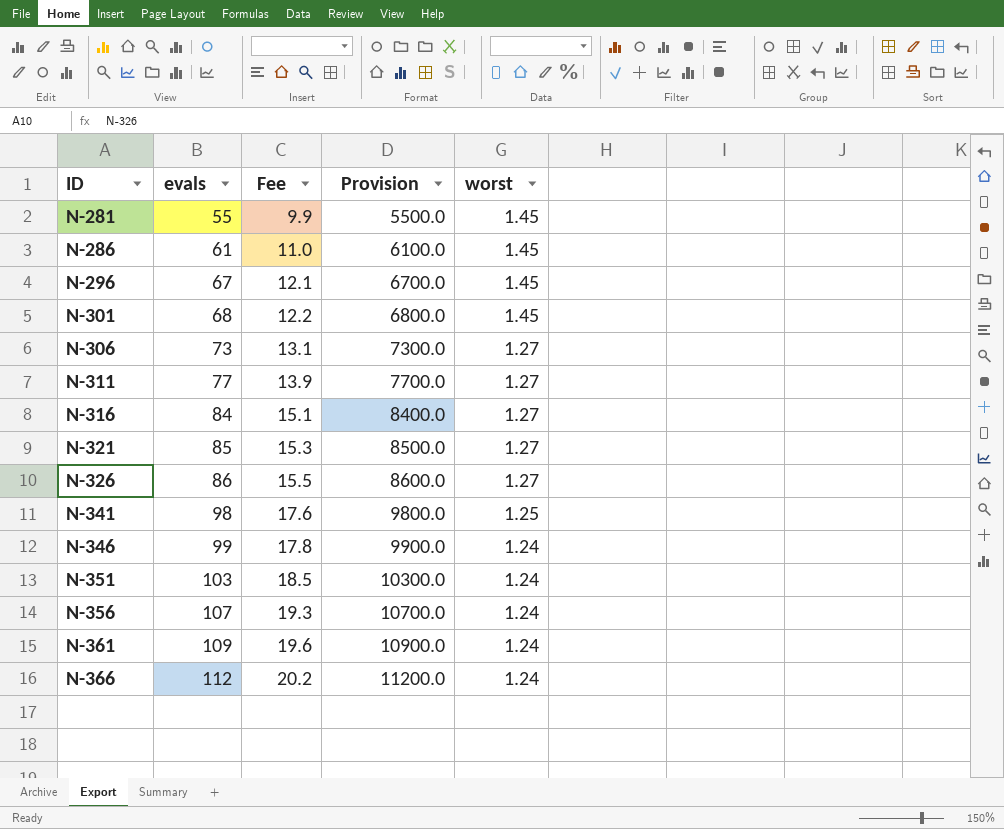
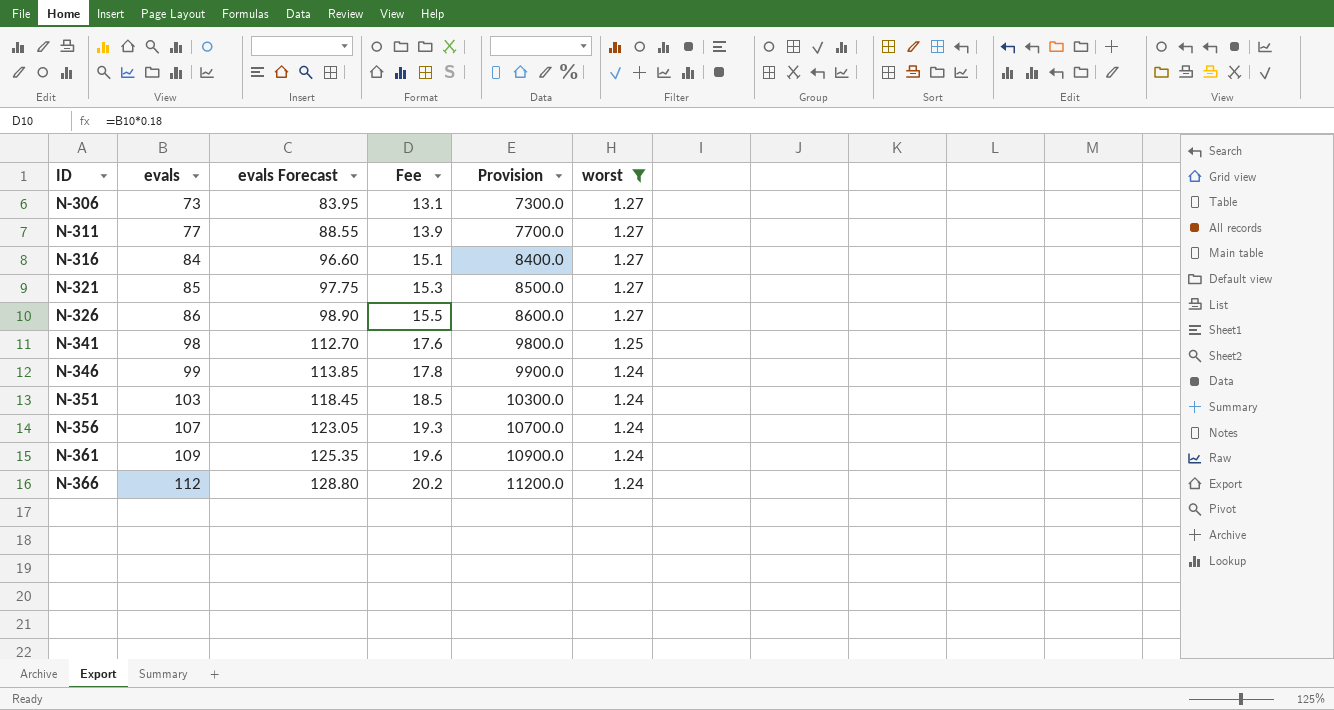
filter: none -> worst != 1.45
column evals Forecast | formula: none -> [evals] * 1.15

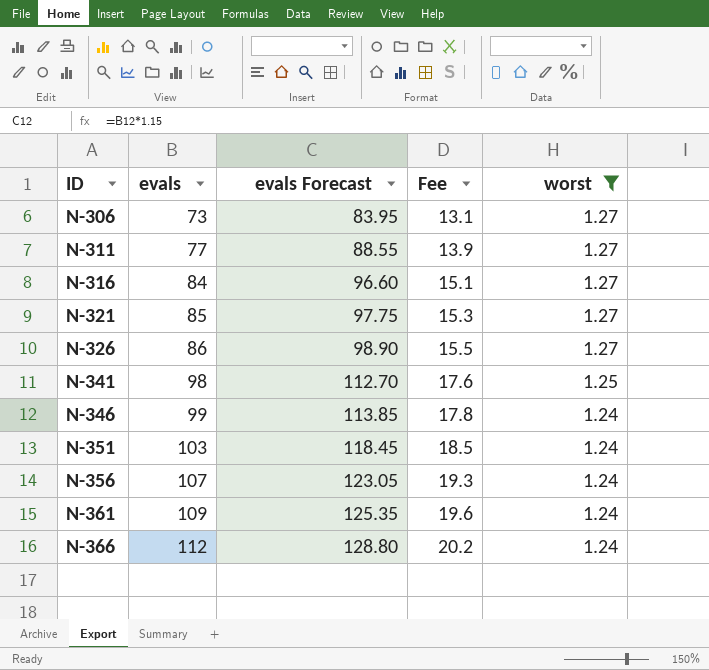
column Provision | formula: [evals] * 100 -> none

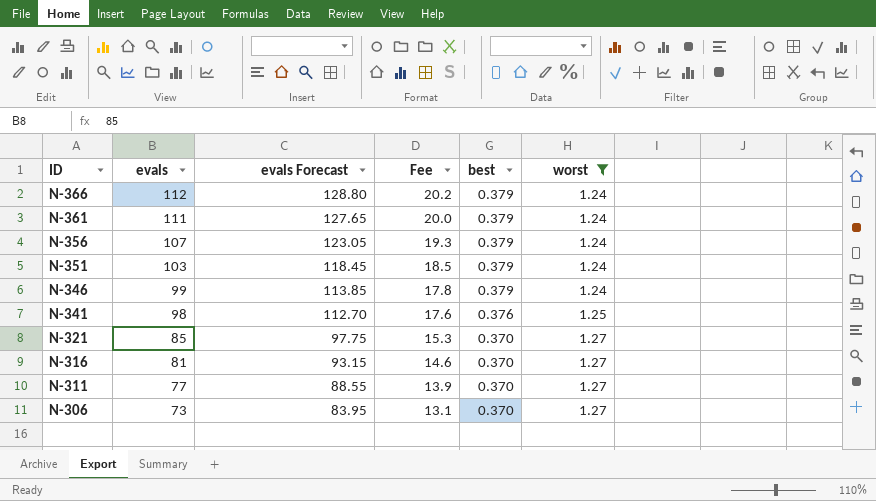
row order: ID ascending -> ID descending
column best | position: none -> 5
row N-326: 86 | 98.90 | 15.5 | 1.27 -> none
N-361 | evals: 109 -> 111
N-361 | evals Forecast: 125.35 -> 127.65
N-361 | Fee: 19.6 -> 20.0
N-316 | evals: 84 -> 81
N-316 | evals Forecast: 96.60 -> 93.15
N-316 | Fee: 15.1 -> 14.6

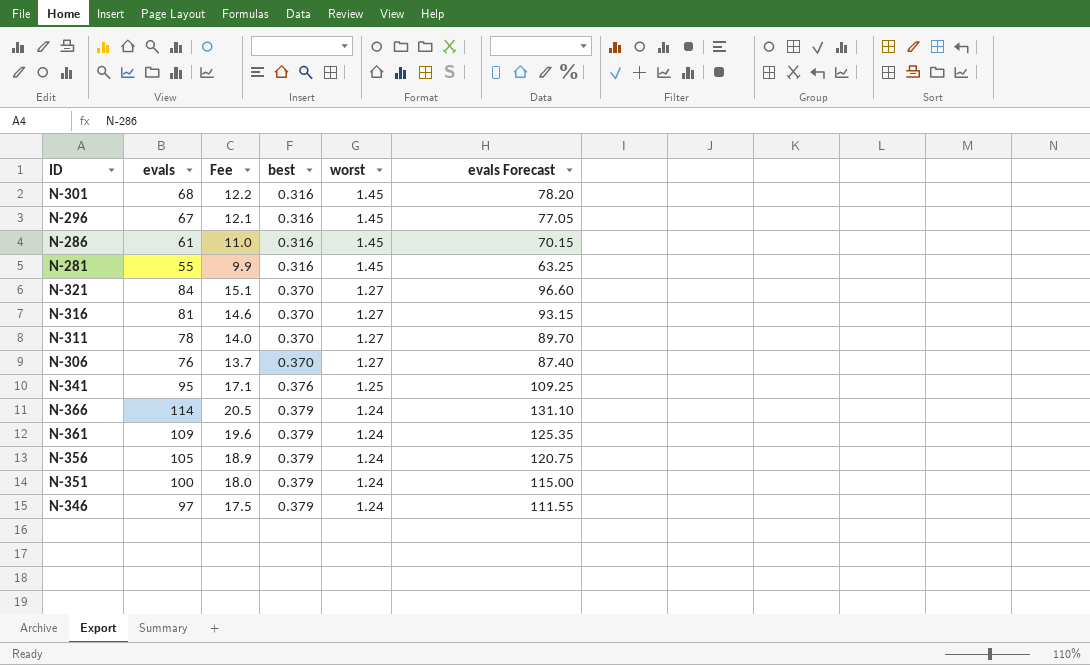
filter: worst != 1.45 -> none
row order: ID descending -> best ascending
column evals Forecast | position: 3 -> 6
N-321 | evals: 85 -> 84
N-321 | Fee: 15.3 -> 15.1
N-321 | evals Forecast: 97.75 -> 96.60
N-311 | evals: 77 -> 78
N-311 | Fee: 13.9 -> 14.0
N-311 | evals Forecast: 88.55 -> 89.70
N-306 | evals: 73 -> 76
N-306 | Fee: 13.1 -> 13.7
N-306 | evals Forecast: 83.95 -> 87.40
N-341 | evals: 98 -> 95
N-341 | Fee: 17.6 -> 17.1
N-341 | evals Forecast: 112.70 -> 109.25
N-366 | evals: 112 -> 114
N-366 | Fee: 20.2 -> 20.5
N-366 | evals Forecast: 128.80 -> 131.10
N-361 | evals: 111 -> 109
N-361 | Fee: 20.0 -> 19.6
N-361 | evals Forecast: 127.65 -> 125.35
N-356 | evals: 107 -> 105
N-356 | Fee: 19.3 -> 18.9
N-356 | evals Forecast: 123.05 -> 120.75
N-351 | evals: 103 -> 100
N-351 | Fee: 18.5 -> 18.0
N-351 | evals Forecast: 118.45 -> 115.00
N-346 | evals: 99 -> 97
N-346 | Fee: 17.8 -> 17.5
N-346 | evals Forecast: 113.85 -> 111.55

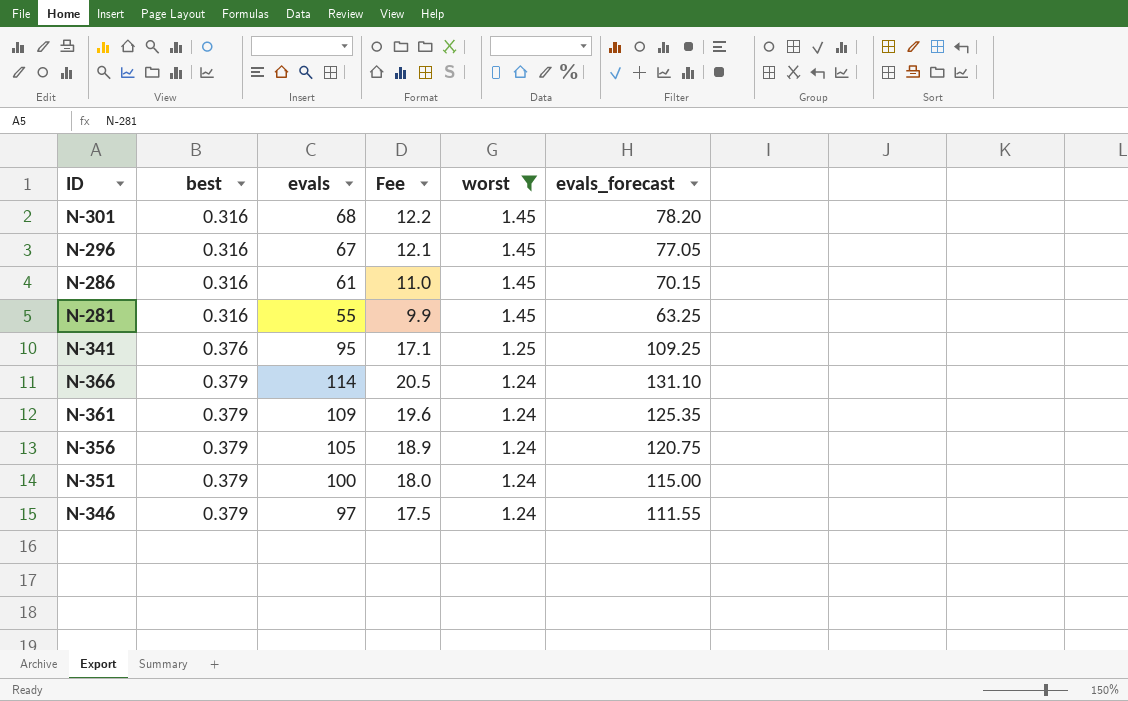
filter: none -> worst != 1.27
column best | position: 4 -> 2
column name: evals Forecast -> evals_forecast

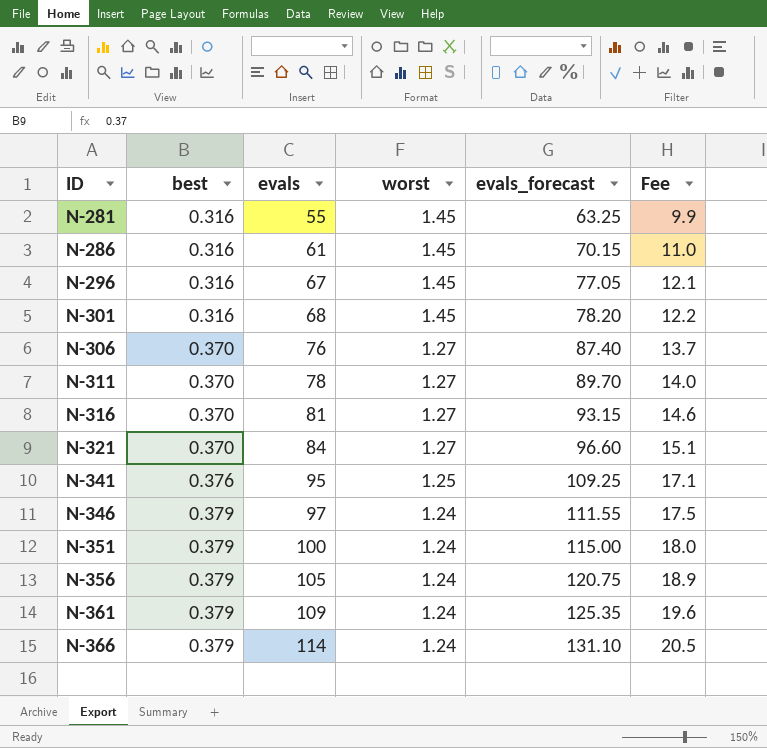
filter: worst != 1.27 -> none
row order: best ascending -> ID ascending
column Fee | position: 4 -> 6

